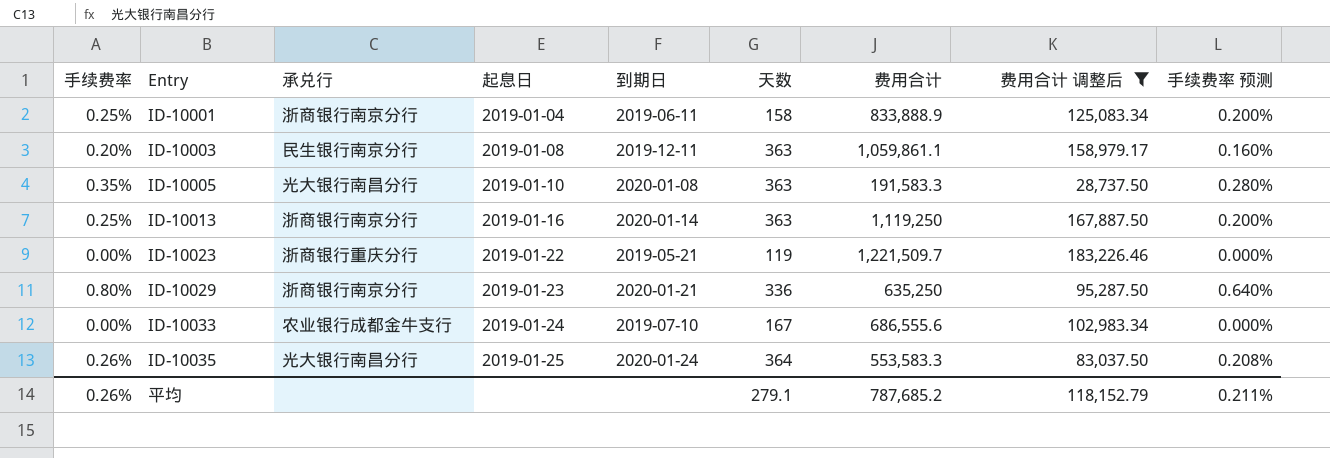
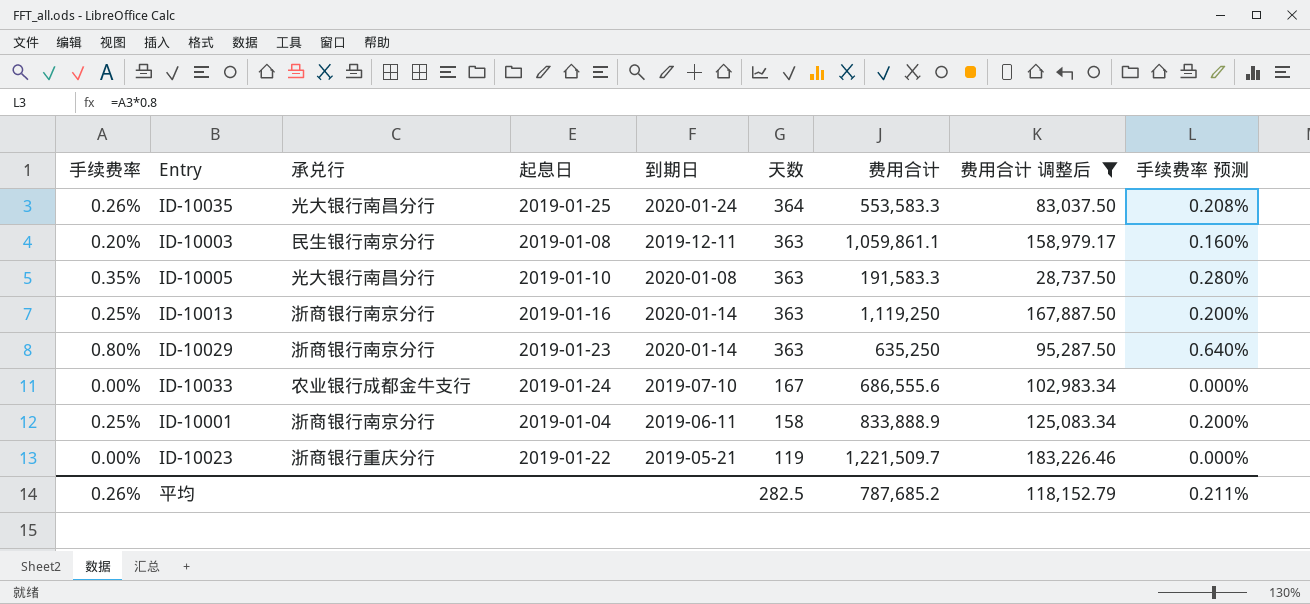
row order: Entry ascending -> 天数 descending
ID-10029 | 到期日: 2020-01-21 -> 2020-01-14
ID-10029 | 天数: 336 -> 363
平均 | 天数: 279.1 -> 282.5

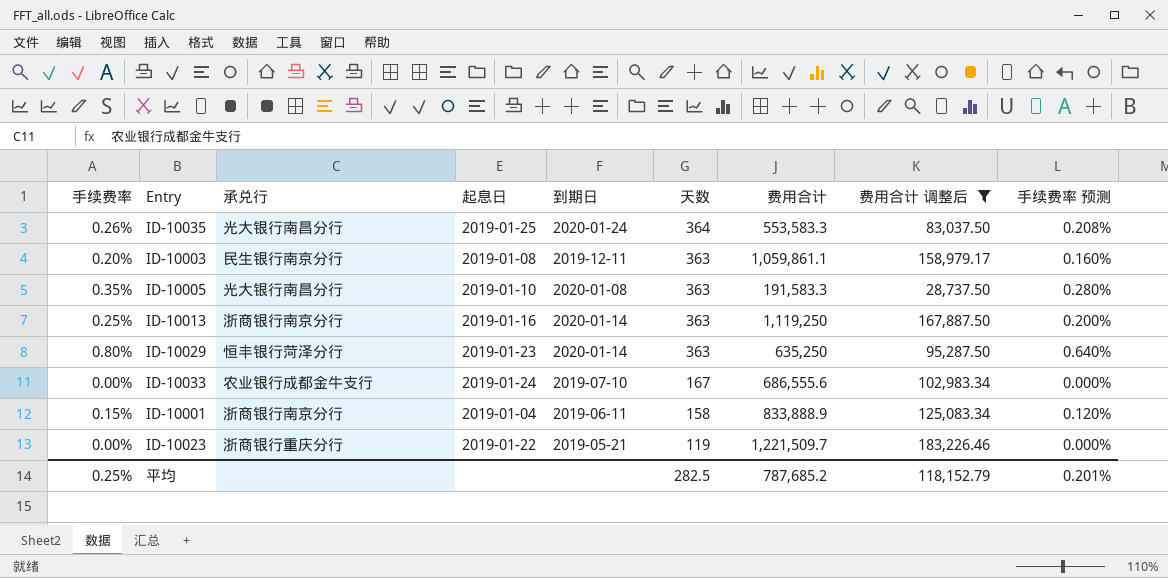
ID-10029 | 承兑行: 浙商银行南京分行 -> 恒丰银行菏泽分行
ID-10001 | 手续费率: 0.25% -> 0.15%
ID-10001 | 手续费率 预测: 0.200% -> 0.120%
平均 | 手续费率: 0.26% -> 0.25%
平均 | 手续费率 预测: 0.211% -> 0.201%

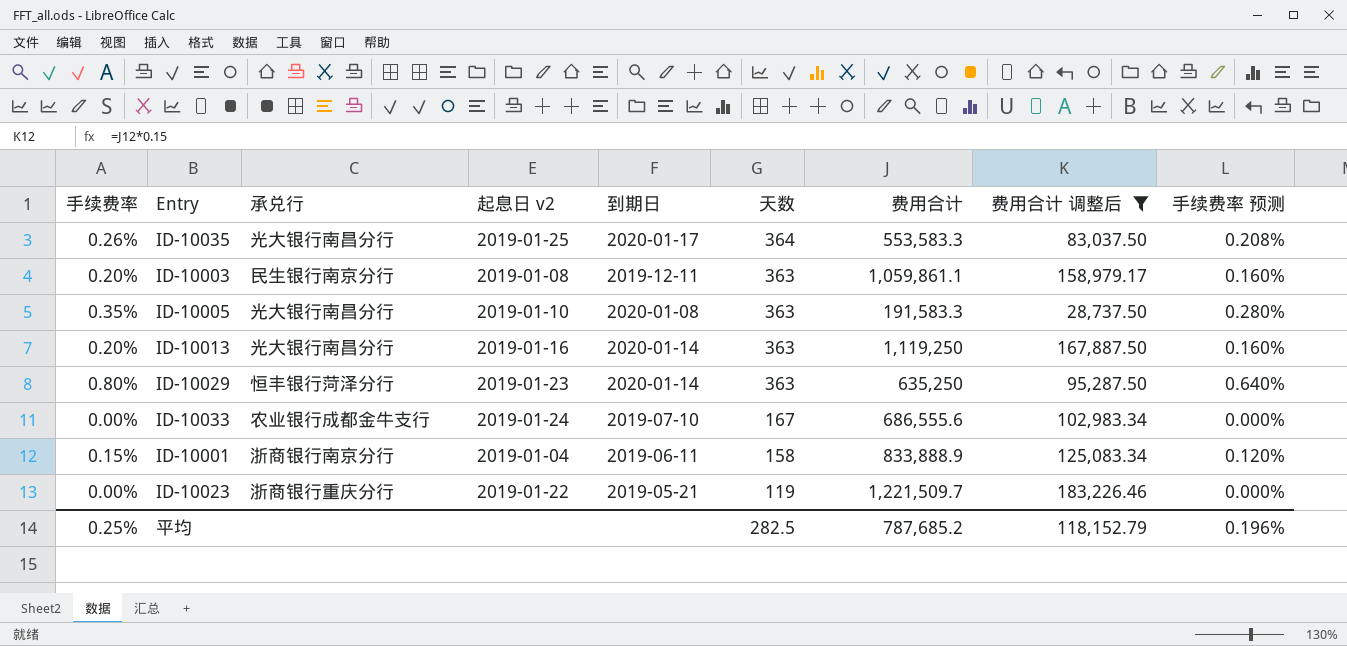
column name: 起息日 -> 起息日 v2
ID-10035 | 到期日: 2020-01-24 -> 2020-01-17
ID-10013 | 手续费率: 0.25% -> 0.20%
ID-10013 | 承兑行: 浙商银行南京分行 -> 光大银行南昌分行
ID-10013 | 手续费率 预测: 0.200% -> 0.160%
平均 | 手续费率 预测: 0.201% -> 0.196%

